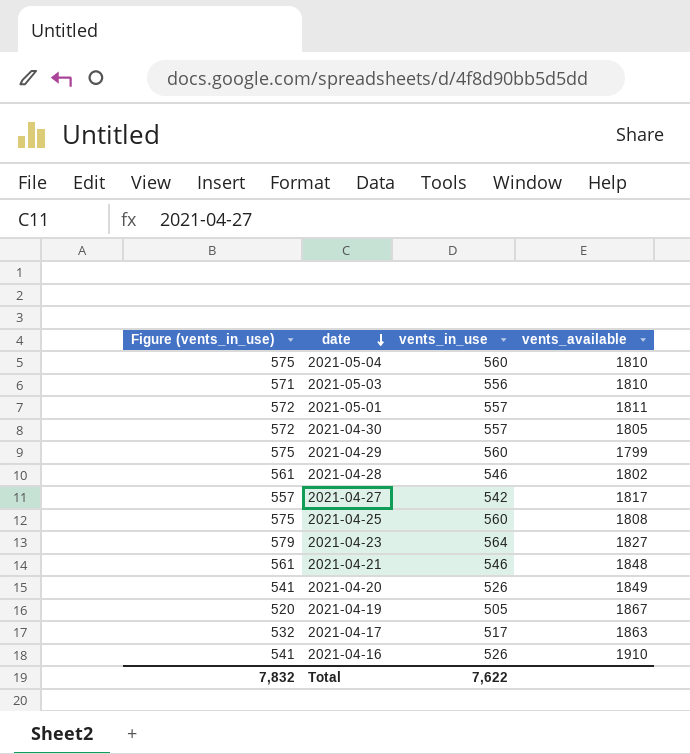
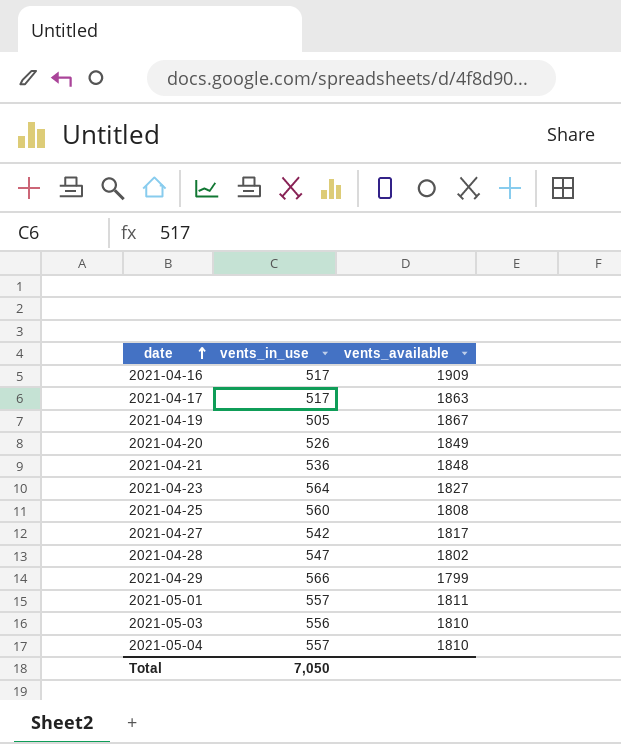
row order: date descending -> date ascending
column Figure (vents_in_use) | formula: [vents_in_use] + 15 -> none
row 2021-04-30: 572 | 557 | 1805 -> none
2021-04-16 | vents_in_use: 526 -> 517
2021-04-16 | vents_available: 1910 -> 1909
2021-04-21 | vents_in_use: 546 -> 536
2021-04-28 | vents_in_use: 546 -> 547
2021-04-29 | vents_in_use: 560 -> 566
2021-05-04 | vents_in_use: 560 -> 557
Total | vents_in_use: 7,622 -> 7,050

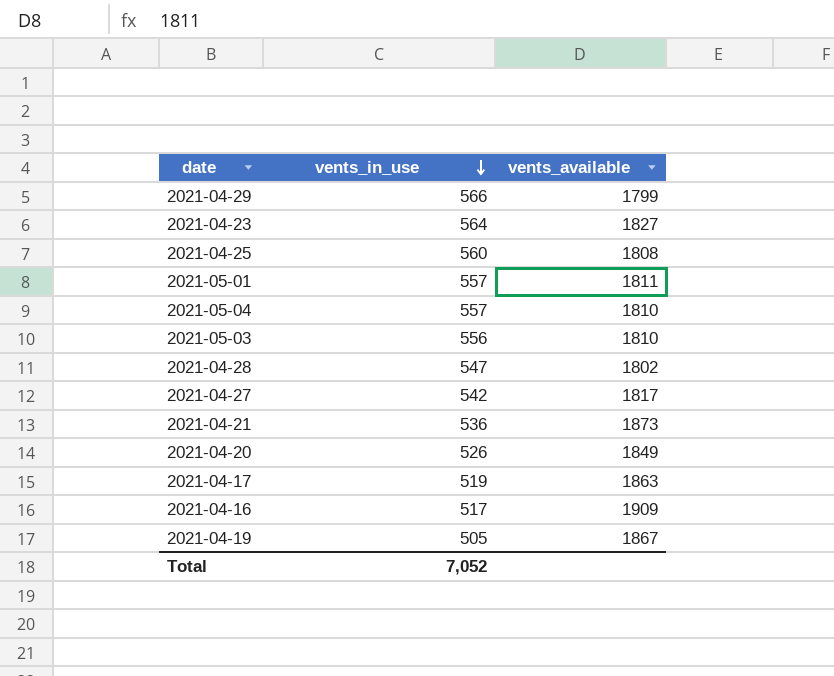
row order: date ascending -> vents_in_use descending
2021-04-21 | vents_available: 1848 -> 1873
2021-04-17 | vents_in_use: 517 -> 519
Total | vents_in_use: 7,050 -> 7,052

